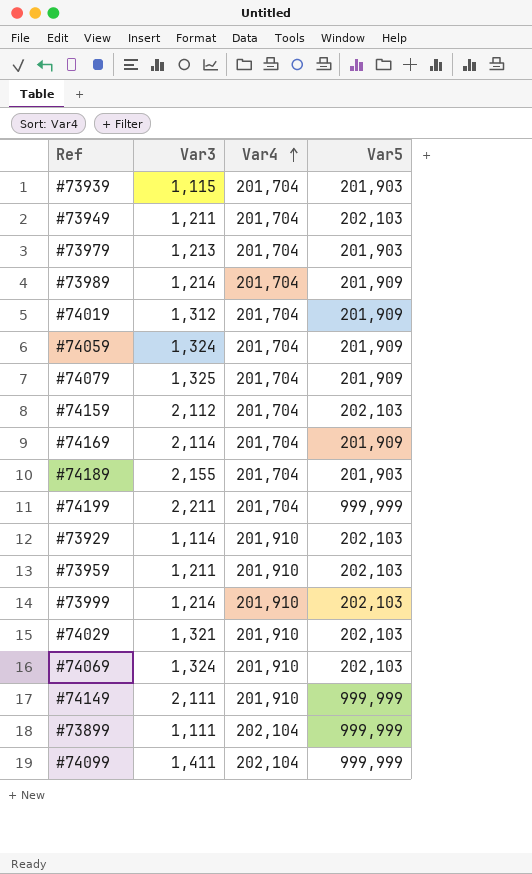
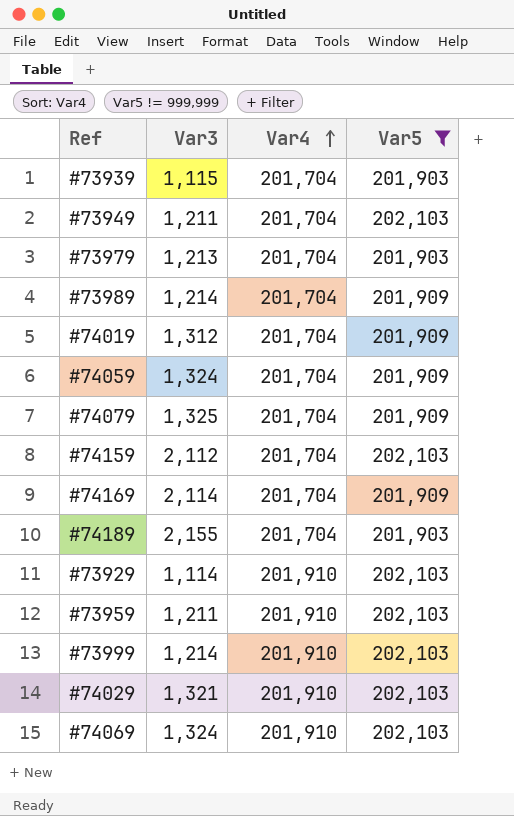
filter: none -> Var5 != 999,999

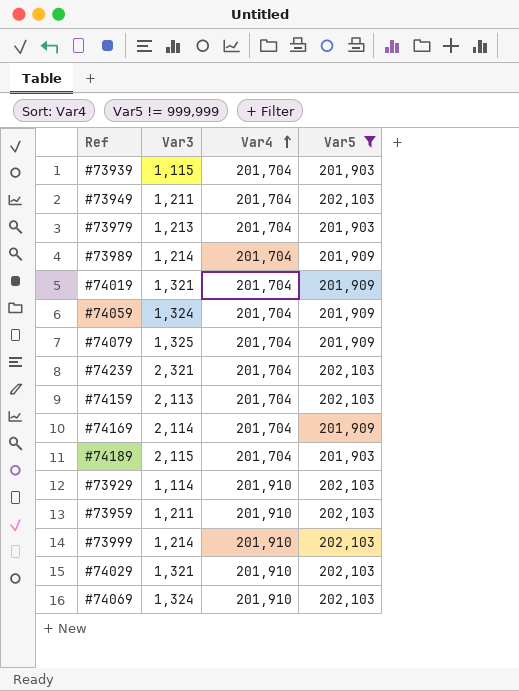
#74019 | Var3: 1,312 -> 1,321
row #74239: none -> 2,321 | 201,704 | 202,103
#74159 | Var3: 2,112 -> 2,113
#74189 | Var3: 2,155 -> 2,115

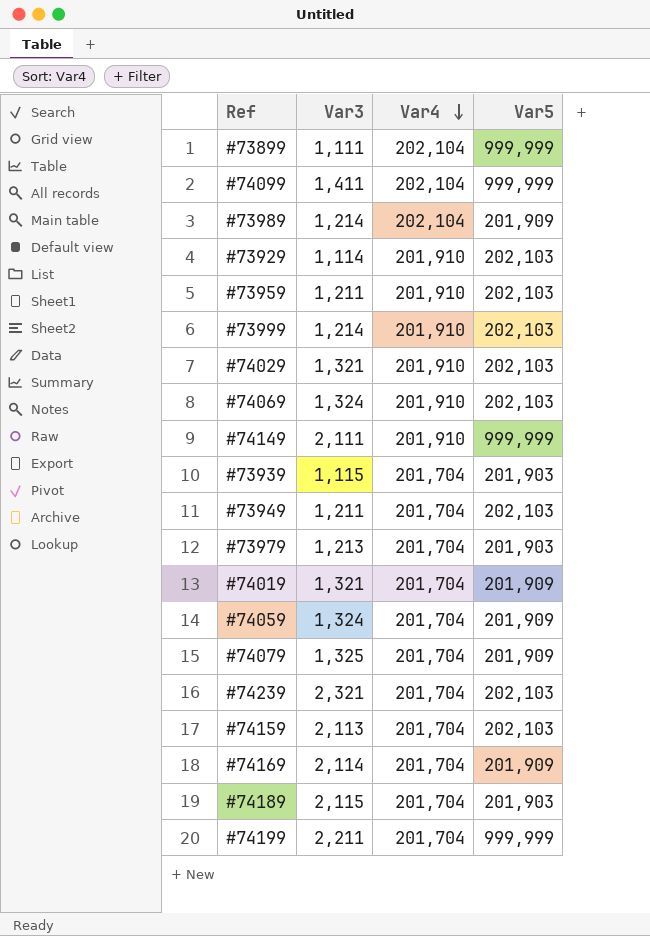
filter: Var5 != 999,999 -> none
row order: Var4 ascending -> Var4 descending
#73989 | Var4: 201,704 -> 202,104

